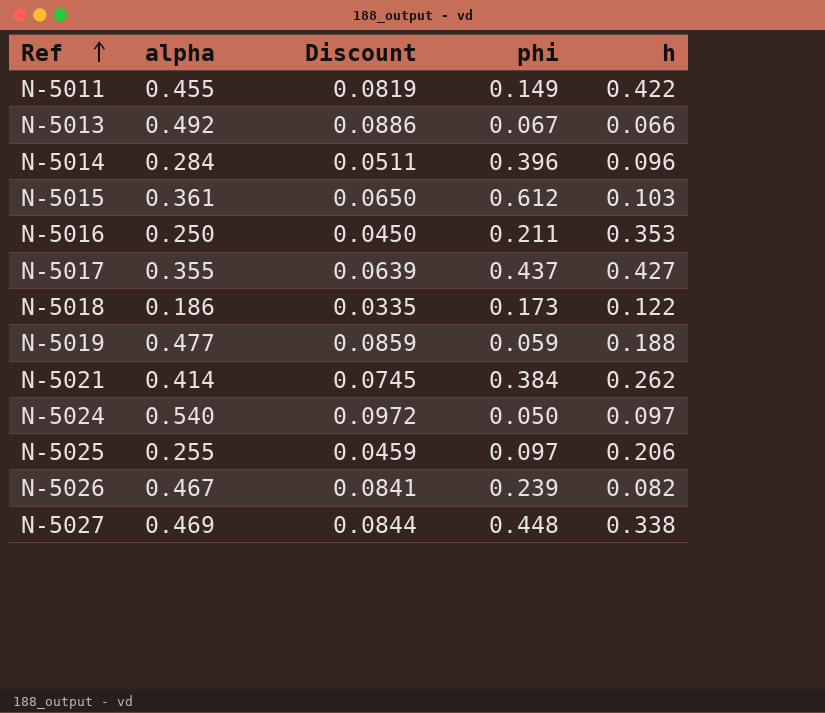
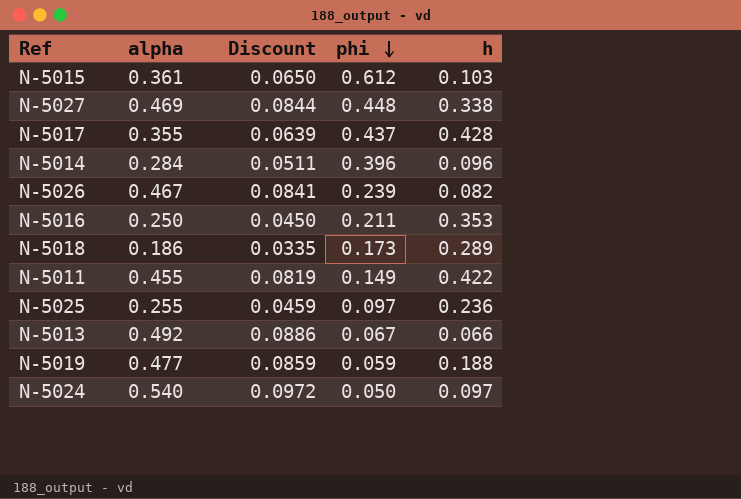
row order: Ref ascending -> phi descending
row N-5021: 0.414 | 0.0745 | 0.384 | 0.262 -> none
N-5017 | h: 0.427 -> 0.428
N-5018 | h: 0.122 -> 0.289
N-5025 | h: 0.206 -> 0.236

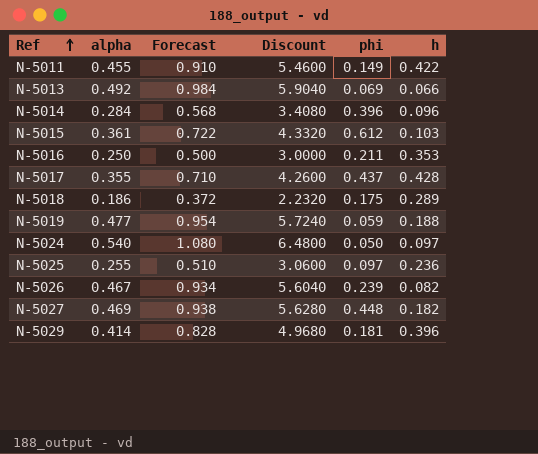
row order: phi descending -> Ref ascending
column Forecast | formula: none -> [alpha] * 2
column Discount | formula: [alpha] * 0.18 -> [alpha] * 12
N-5013 | phi: 0.067 -> 0.069
N-5018 | phi: 0.173 -> 0.175
N-5027 | h: 0.338 -> 0.182
row N-5029: none -> 0.414 | 0.828 | 4.9680 | 0.181 | 0.396

